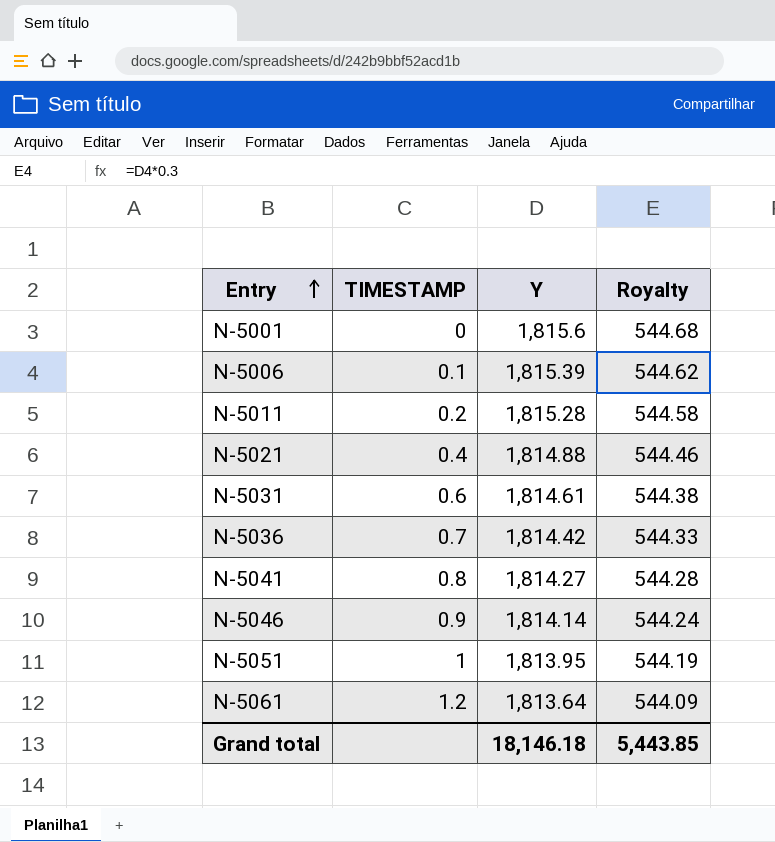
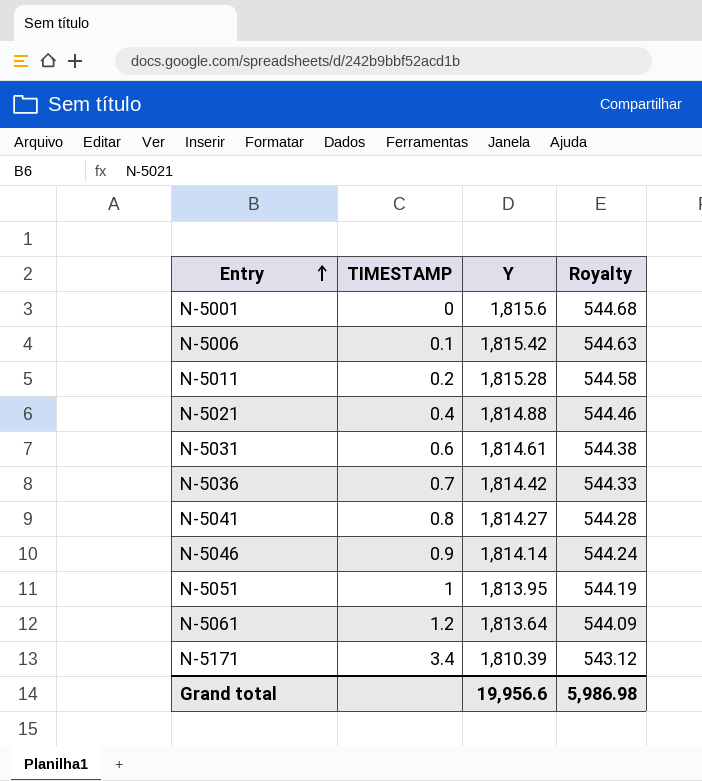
N-5006 | Y: 1,815.39 -> 1,815.42
N-5006 | Royalty: 544.62 -> 544.63
row N-5171: none -> 3.4 | 1,810.39 | 543.12
Grand total | Y: 18,146.18 -> 19,956.6
Grand total | Royalty: 5,443.85 -> 5,986.98

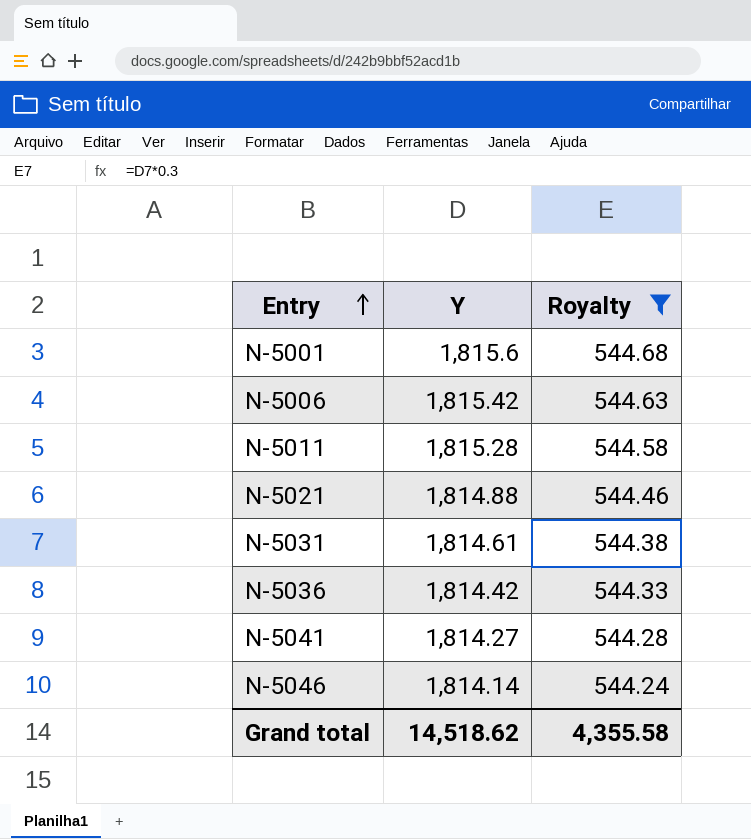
filter: none -> Royalty >= 544.24
column TIMESTAMP | position: 2 -> none
Grand total | Y: 19,956.6 -> 14,518.62
Grand total | Royalty: 5,986.98 -> 4,355.58

